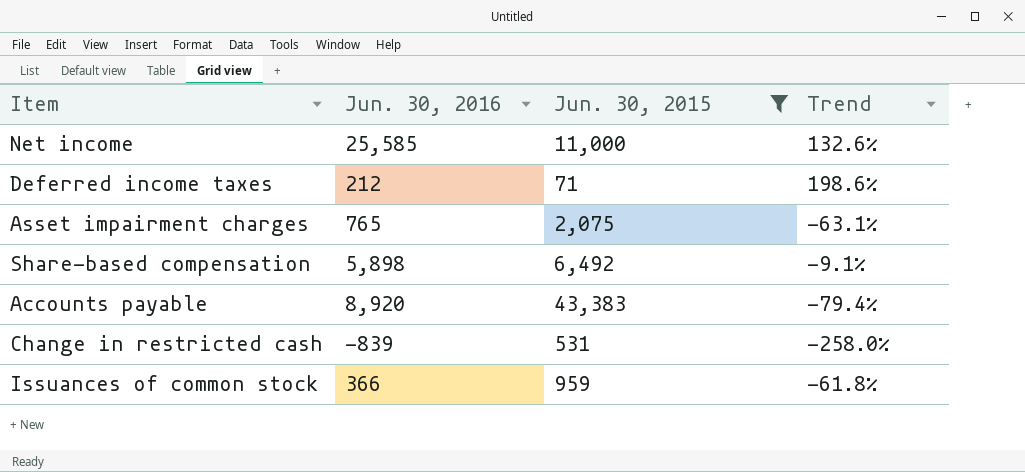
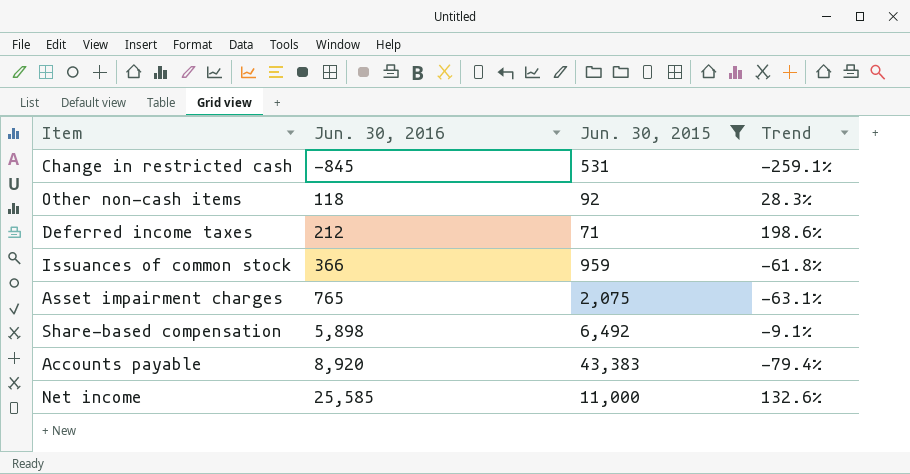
row order: none -> Jun. 30, 2016 ascending
Change in restricted cash | Jun. 30, 2016: -839 -> -845
Change in restricted cash | Trend: -258.0% -> -259.1%
row Other non-cash items: none -> 118 | 92 | 28.3%

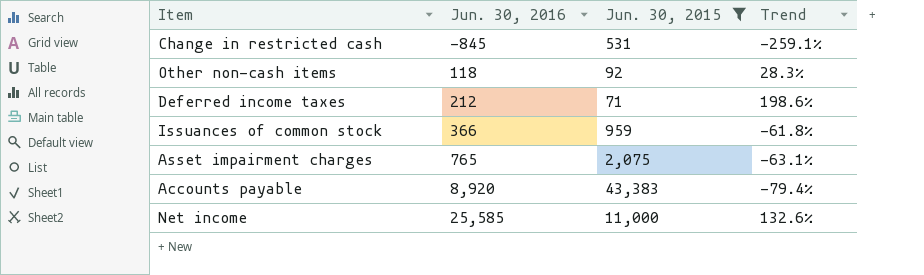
row Share-based compensation: 5,898 | 6,492 | -9.1% -> none

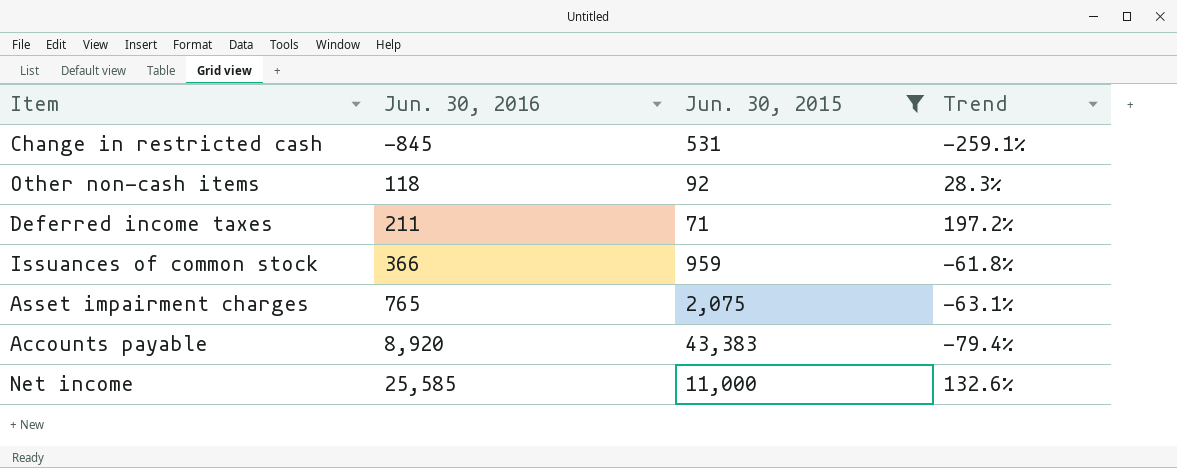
Deferred income taxes | Jun. 30, 2016: 212 -> 211
Deferred income taxes | Trend: 198.6% -> 197.2%

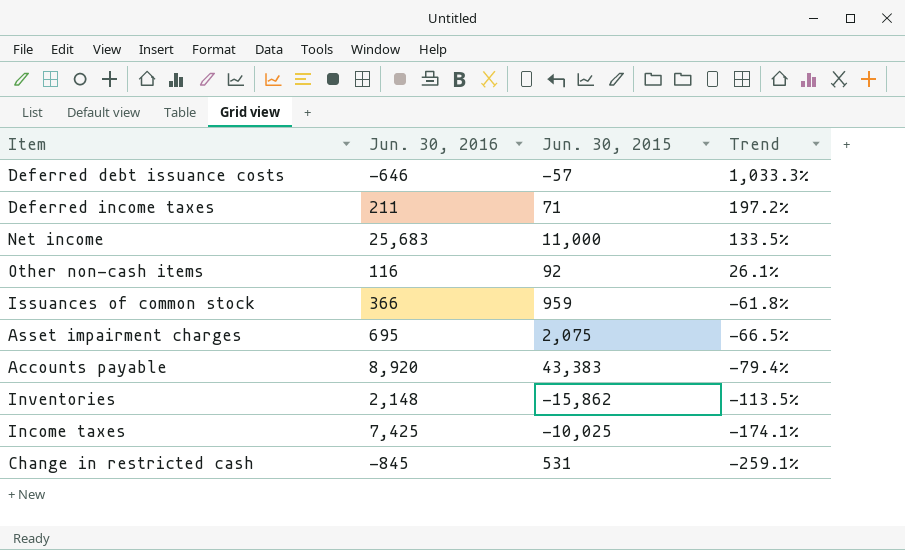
filter: Jun. 30, 2015 >= 71 -> none
row order: Jun. 30, 2016 ascending -> Trend descending
Net income | Jun. 30, 2016: 25,585 -> 25,683
Net income | Trend: 132.6% -> 133.5%
Other non-cash items | Jun. 30, 2016: 118 -> 116
Other non-cash items | Trend: 28.3% -> 26.1%
Asset impairment charges | Jun. 30, 2016: 765 -> 695
Asset impairment charges | Trend: -63.1% -> -66.5%

